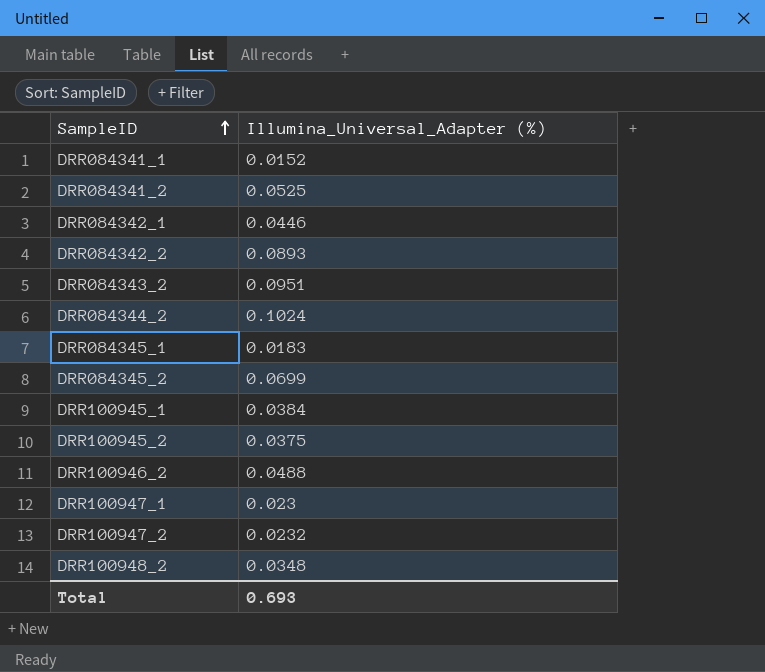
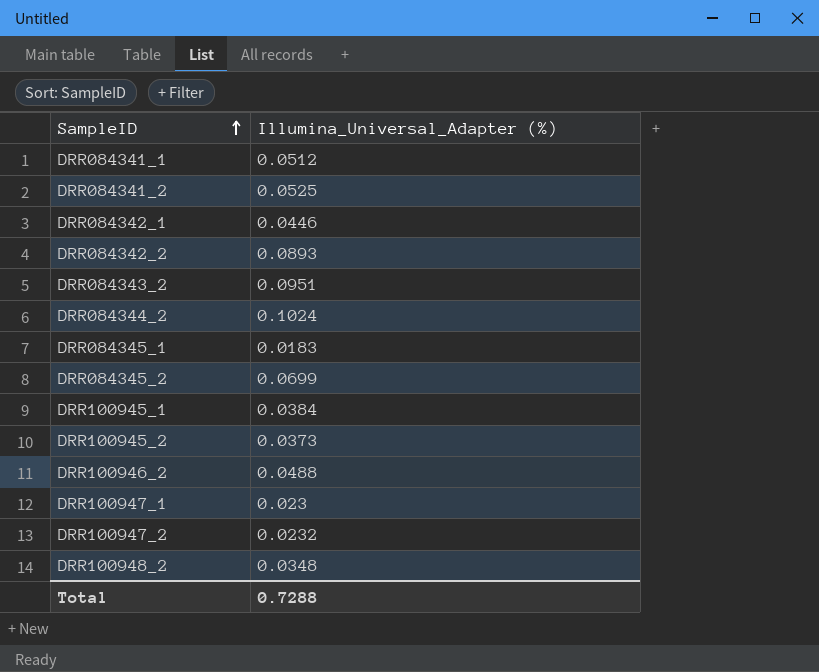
DRR084341_1 | Illumina_Universal_Adapter (%): 0.0152 -> 0.0512
DRR100945_2 | Illumina_Universal_Adapter (%): 0.0375 -> 0.0373
Total | Illumina_Universal_Adapter (%): 0.693 -> 0.7288

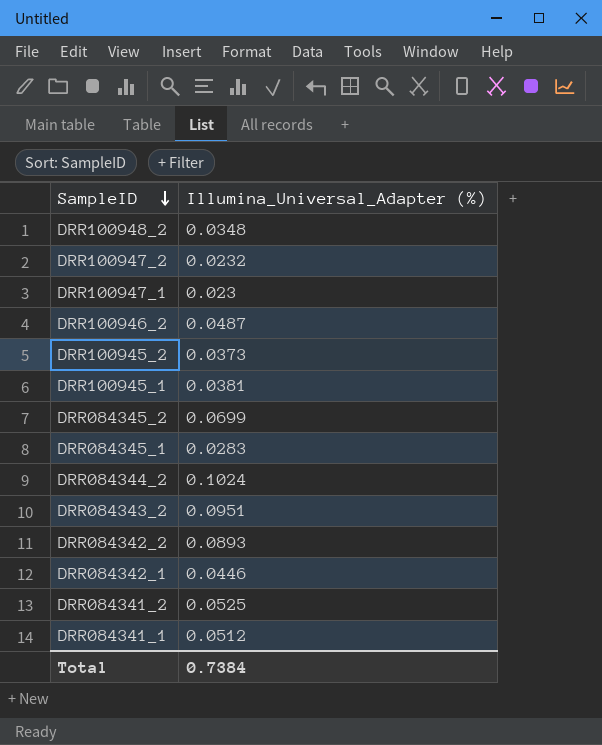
row order: SampleID ascending -> SampleID descending
DRR100946_2 | Illumina_Universal_Adapter (%): 0.0488 -> 0.0487
DRR100945_1 | Illumina_Universal_Adapter (%): 0.0384 -> 0.0381
DRR084345_1 | Illumina_Universal_Adapter (%): 0.0183 -> 0.0283
Total | Illumina_Universal_Adapter (%): 0.7288 -> 0.7384

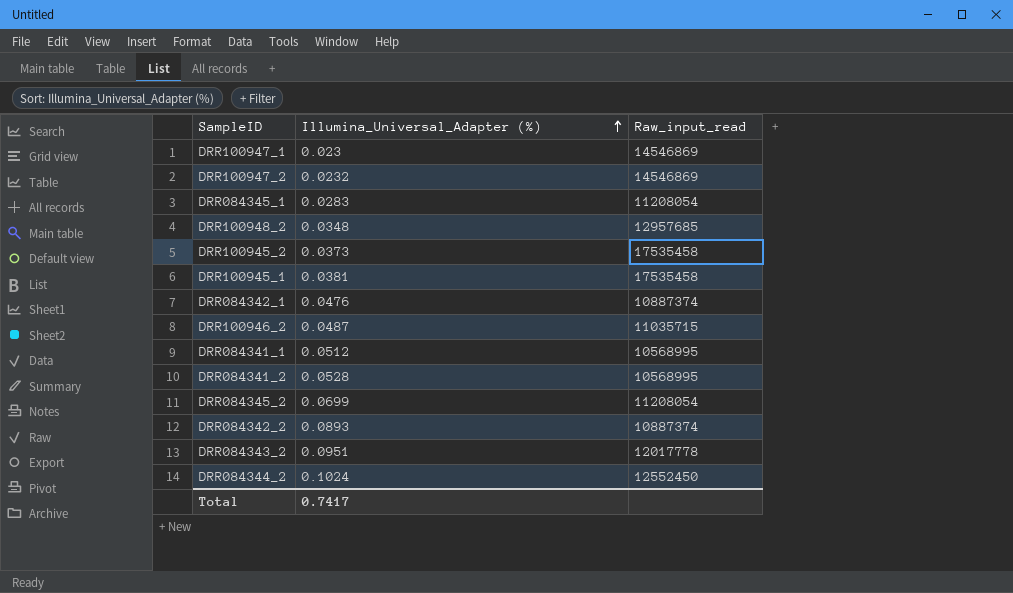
row order: SampleID descending -> Illumina_Universal_Adapter (%) ascending
column Raw_input_read | position: none -> 3
DRR084342_1 | Illumina_Universal_Adapter (%): 0.0446 -> 0.0476
DRR084341_2 | Illumina_Universal_Adapter (%): 0.0525 -> 0.0528
Total | Illumina_Universal_Adapter (%): 0.7384 -> 0.7417

